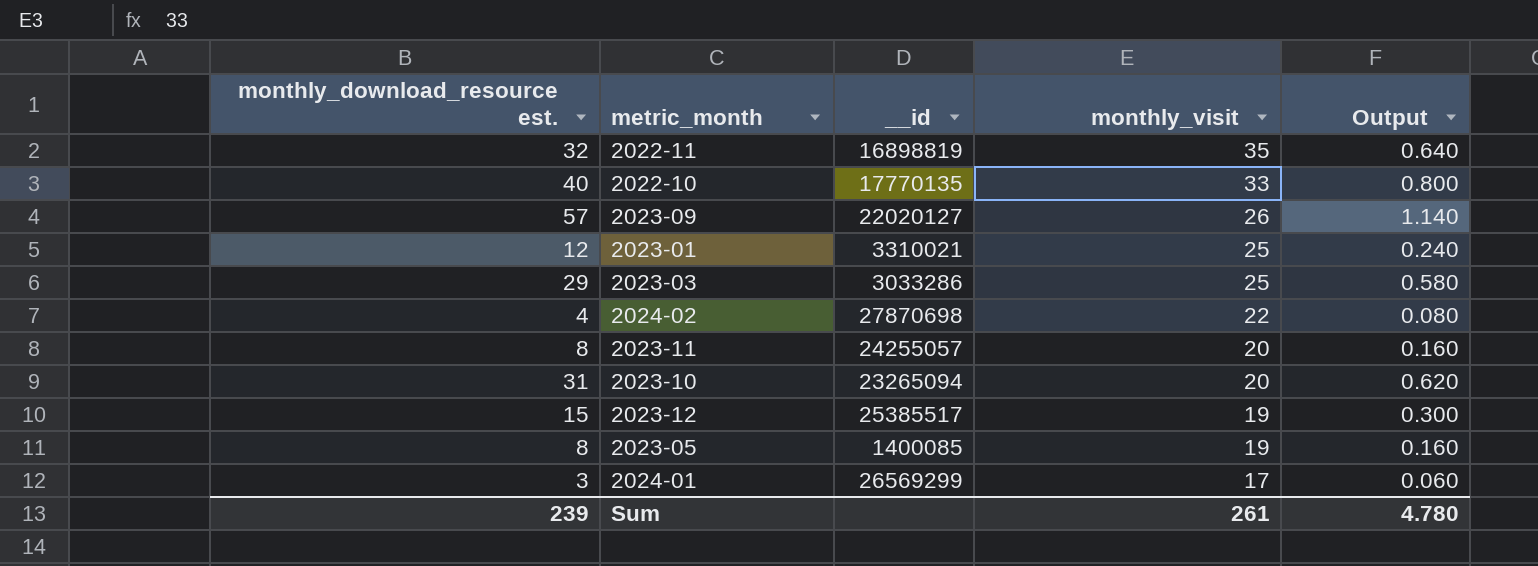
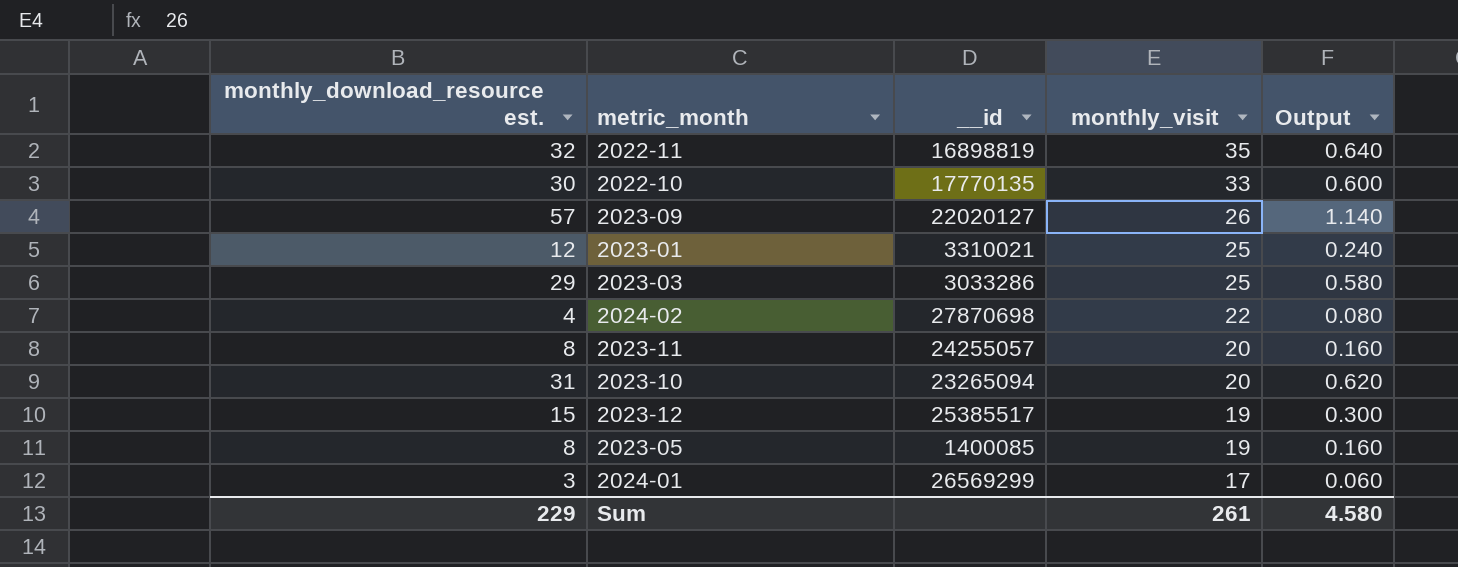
2022-10 | monthly_download_resource est.: 40 -> 30
2022-10 | Output: 0.800 -> 0.600
Sum | monthly_download_resource est.: 239 -> 229
Sum | Output: 4.780 -> 4.580

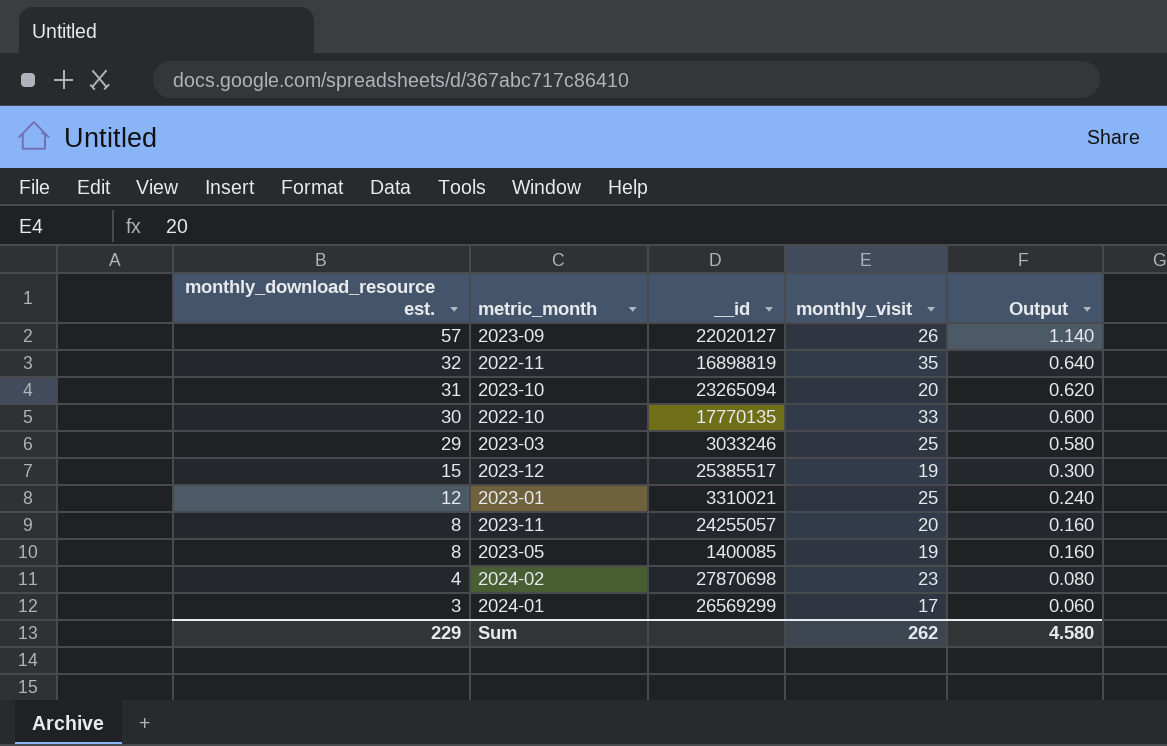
row order: monthly_visit descending -> monthly_download_resource est. descending
2023-03 | __id: 3033286 -> 3033246
2024-02 | monthly_visit: 22 -> 23
Sum | monthly_visit: 261 -> 262

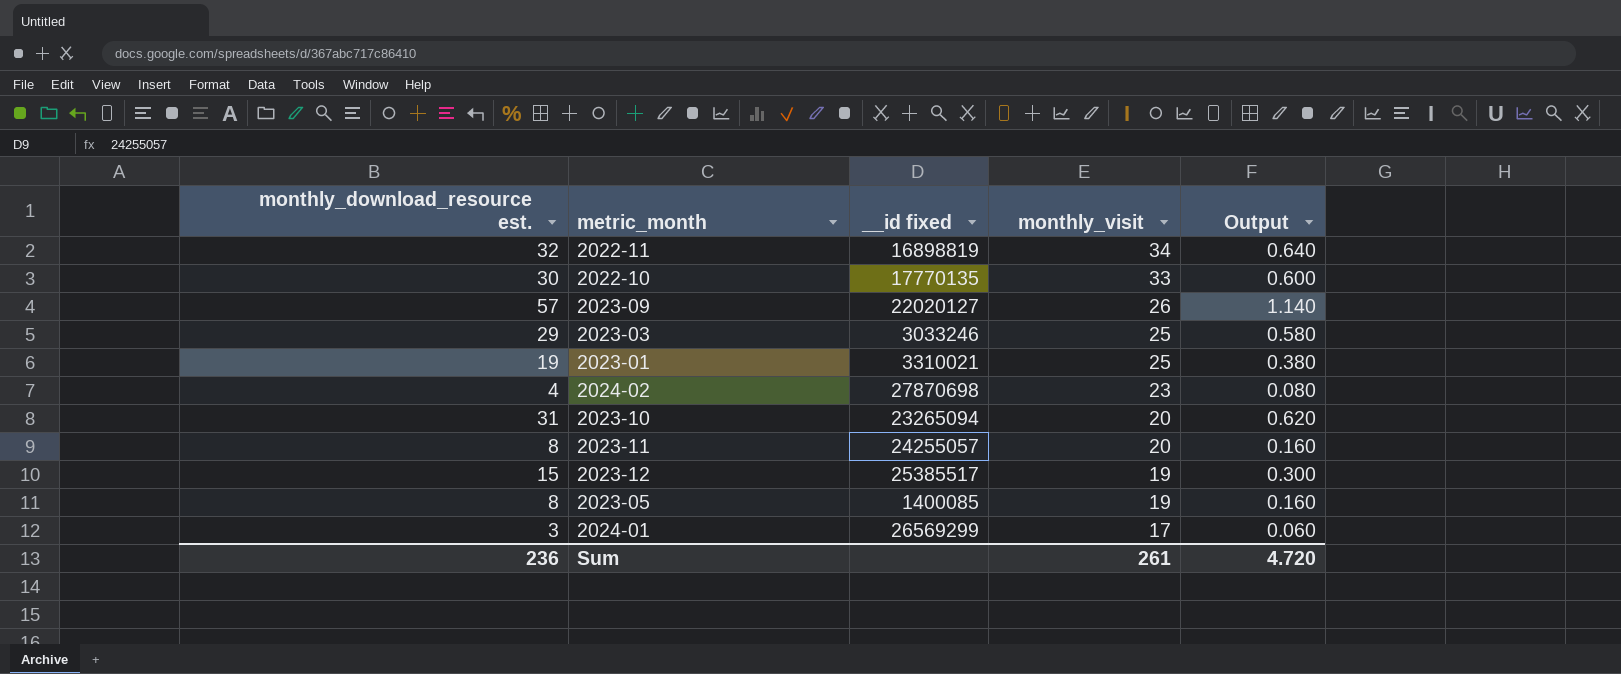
row order: monthly_download_resource est. descending -> monthly_visit descending
column name: __id -> __id fixed
2022-11 | monthly_visit: 35 -> 34
2023-01 | monthly_download_resource est.: 12 -> 19
2023-01 | Output: 0.240 -> 0.380
Sum | monthly_download_resource est.: 229 -> 236
Sum | monthly_visit: 262 -> 261
Sum | Output: 4.580 -> 4.720

